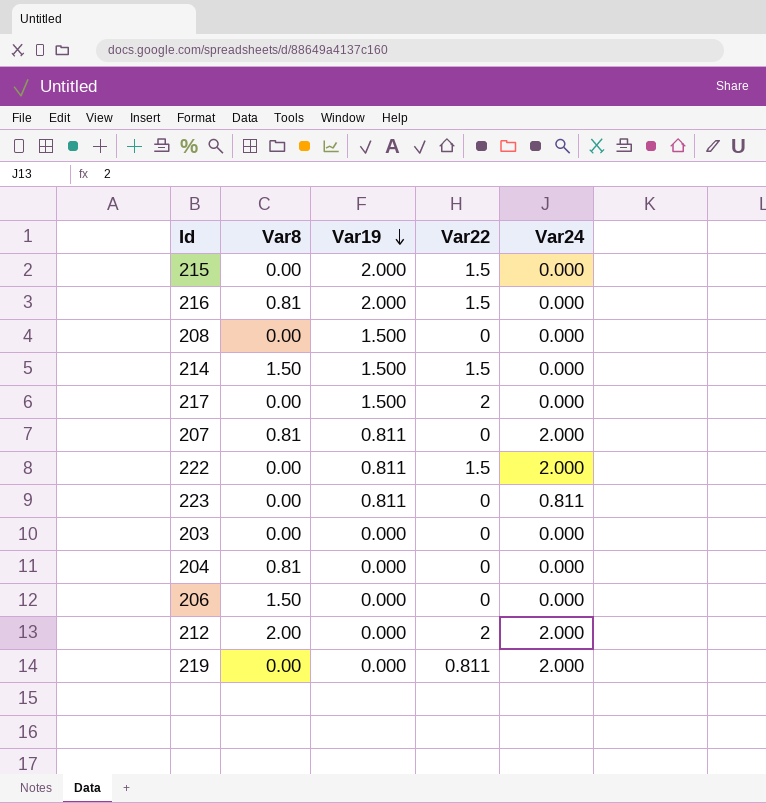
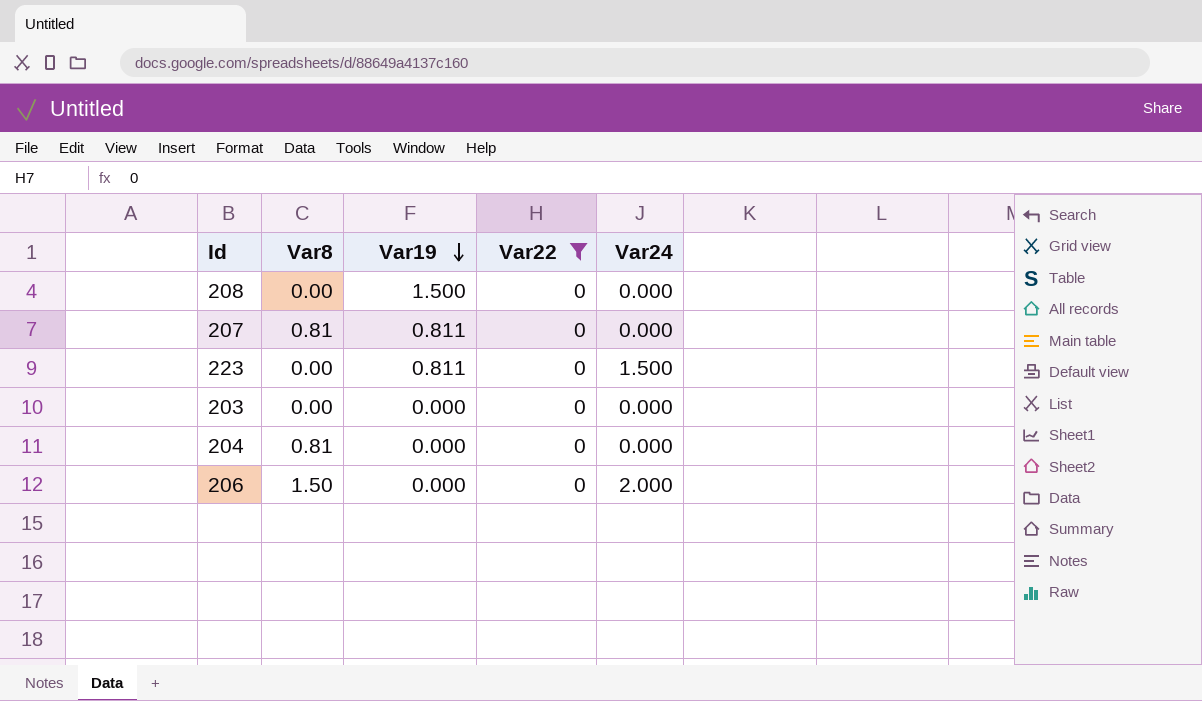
filter: none -> Var22 = 0
207 | Var24: 2.000 -> 0.000
223 | Var24: 0.811 -> 1.500
206 | Var24: 0.000 -> 2.000

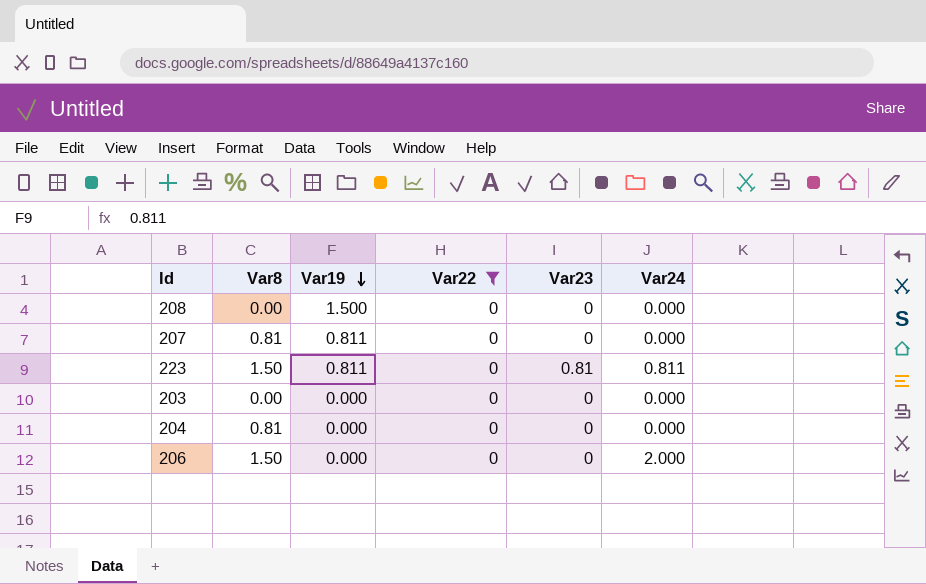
column Var23 | position: none -> 5
223 | Var8: 0.00 -> 1.50
223 | Var24: 1.500 -> 0.811

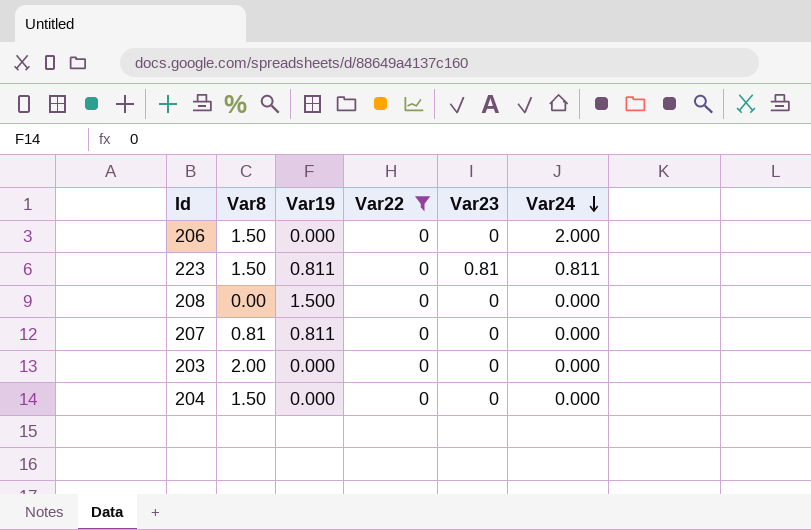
row order: Var19 descending -> Var24 descending
203 | Var8: 0.00 -> 2.00
204 | Var8: 0.81 -> 1.50

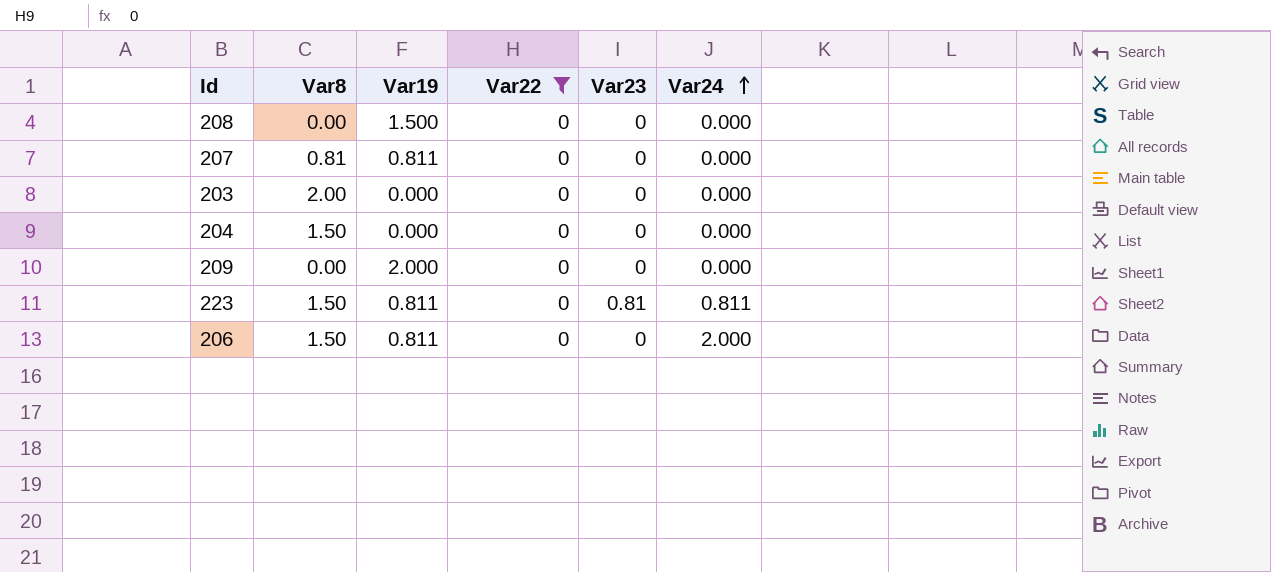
row order: Var24 descending -> Var24 ascending
row 209: none -> 0.00 | 2.000 | 0 | 0 | 0.000
206 | Var19: 0.000 -> 0.811

